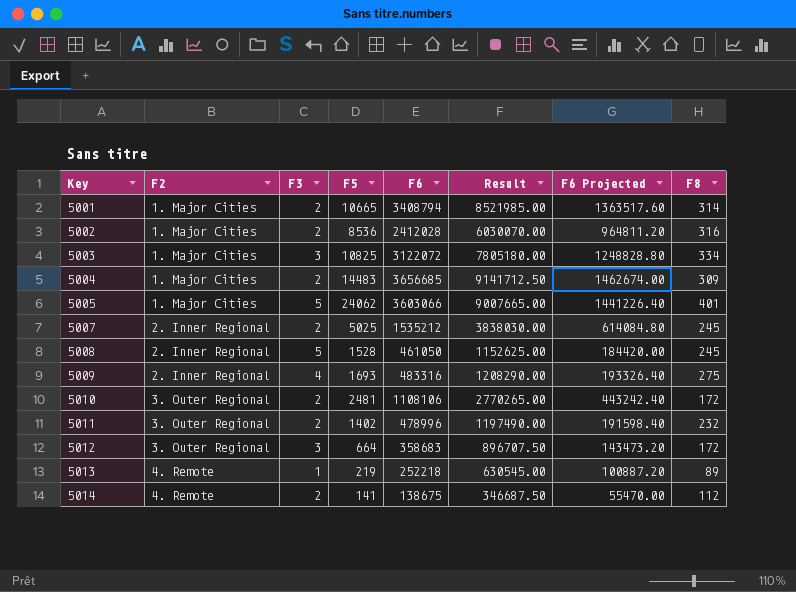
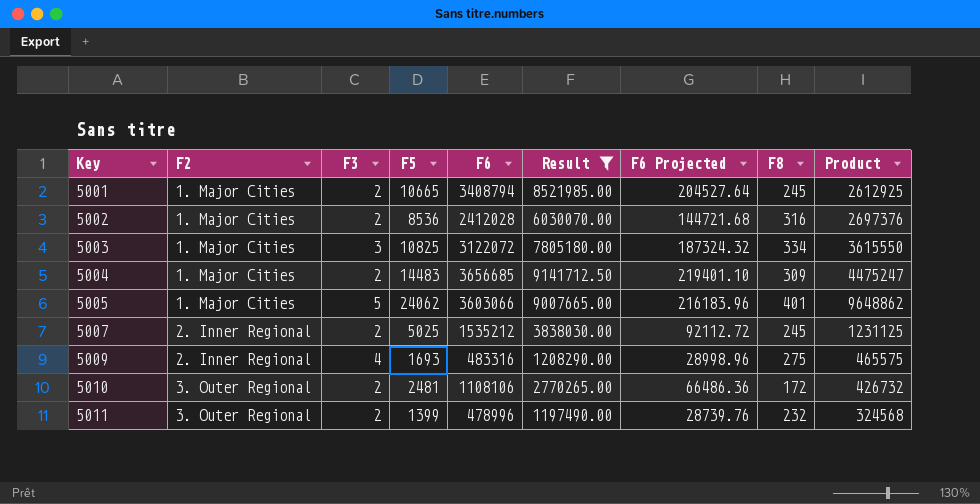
filter: none -> Result >= 1197490.00
column F6 Projected | formula: [F6] * 0.4 -> [F6] * 0.06
column Product | formula: none -> [F5] * [F8]
5001 | F8: 314 -> 245
5011 | F5: 1402 -> 1399

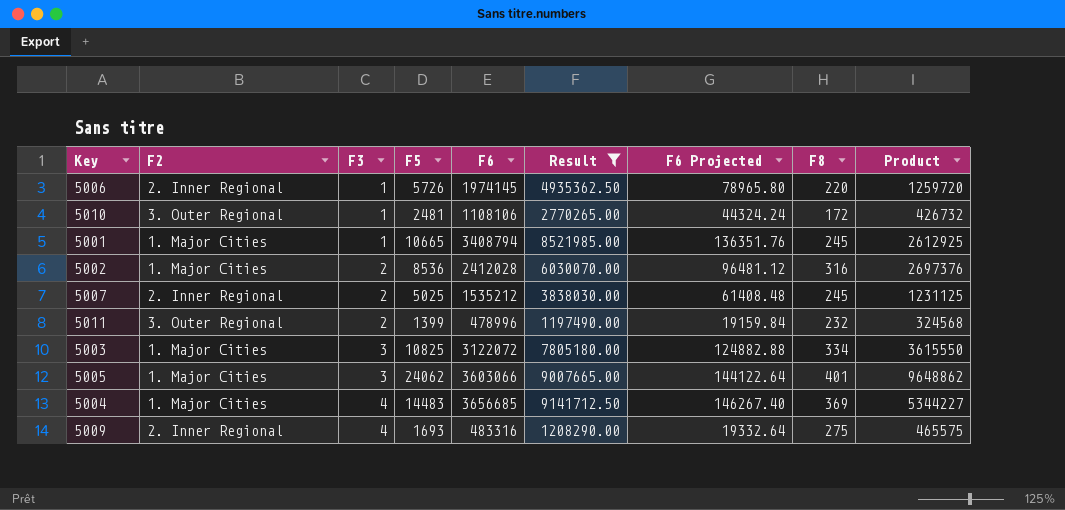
row order: Key ascending -> F3 ascending
column F6 Projected | formula: [F6] * 0.06 -> [F6] * 0.04
row 5006: none -> 2. Inner Regional | 1 | 5726 | 1974145 | 4935362.50 | 78965.80 | 220 | 1259720
5010 | F3: 2 -> 1
5001 | F3: 2 -> 1
5005 | F3: 5 -> 3
5004 | F3: 2 -> 4
5004 | F8: 309 -> 369
5004 | Product: 4475247 -> 5344227

